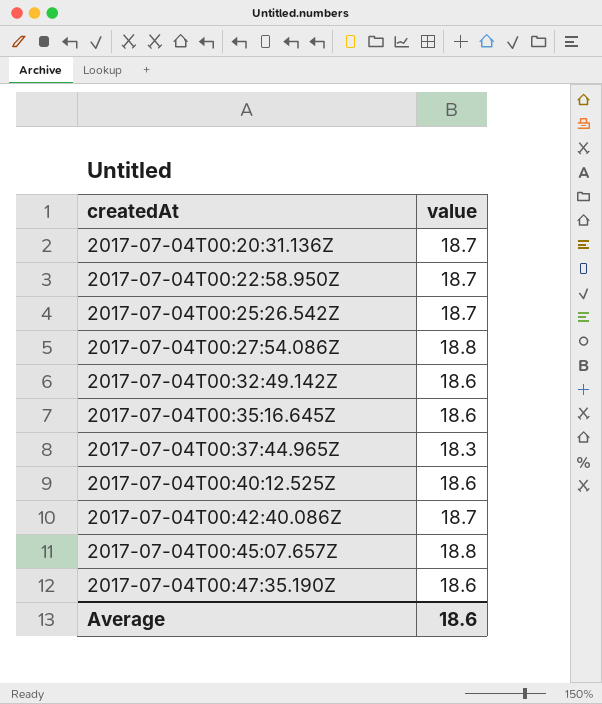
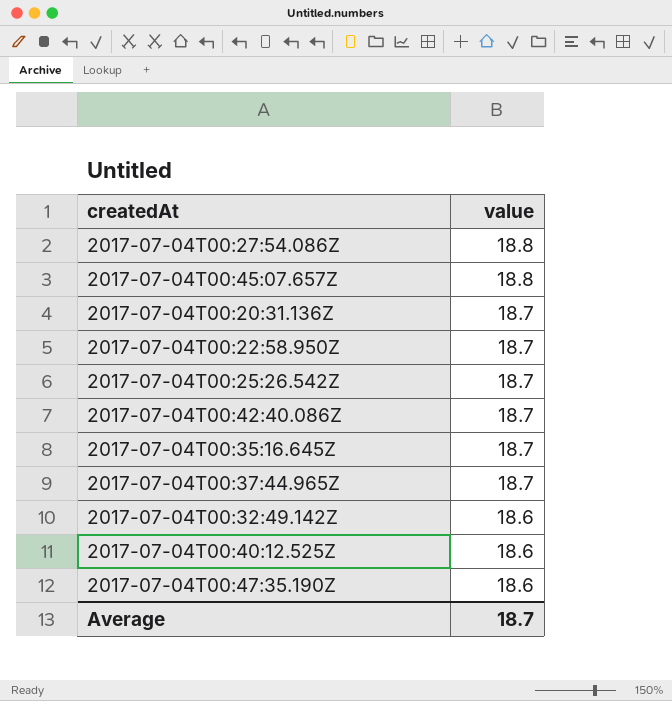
row order: createdAt ascending -> value descending
2017-07-04T00:35:16.645Z | value: 18.6 -> 18.7
2017-07-04T00:37:44.965Z | value: 18.3 -> 18.7
Average | value: 18.6 -> 18.7

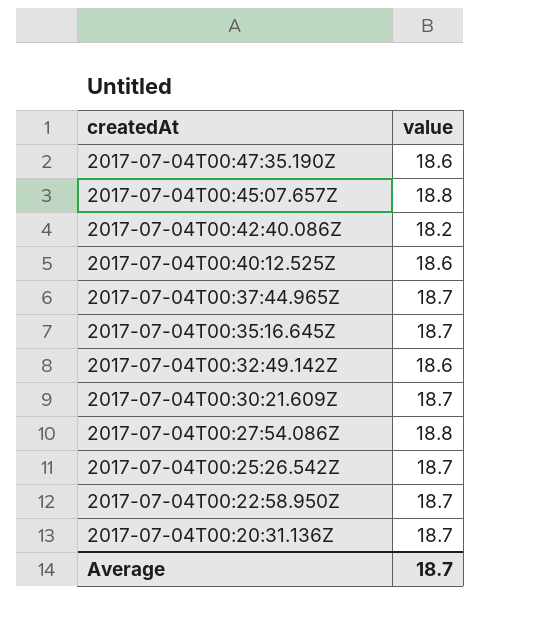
row order: value descending -> createdAt descending
2017-07-04T00:42:40.086Z | value: 18.7 -> 18.2
row 2017-07-04T00:30:21.609Z: none -> 18.7

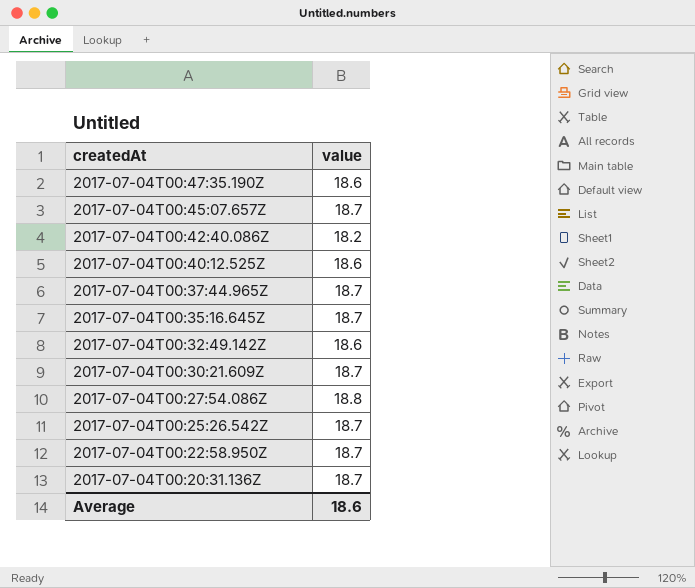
2017-07-04T00:45:07.657Z | value: 18.8 -> 18.7
Average | value: 18.7 -> 18.6

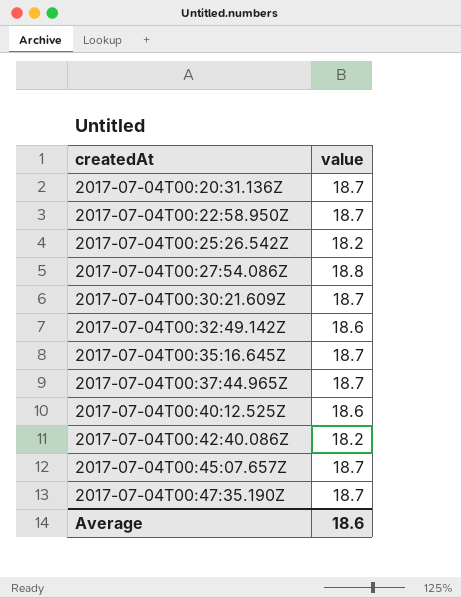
row order: createdAt descending -> createdAt ascending
2017-07-04T00:25:26.542Z | value: 18.7 -> 18.2
2017-07-04T00:47:35.190Z | value: 18.6 -> 18.7

